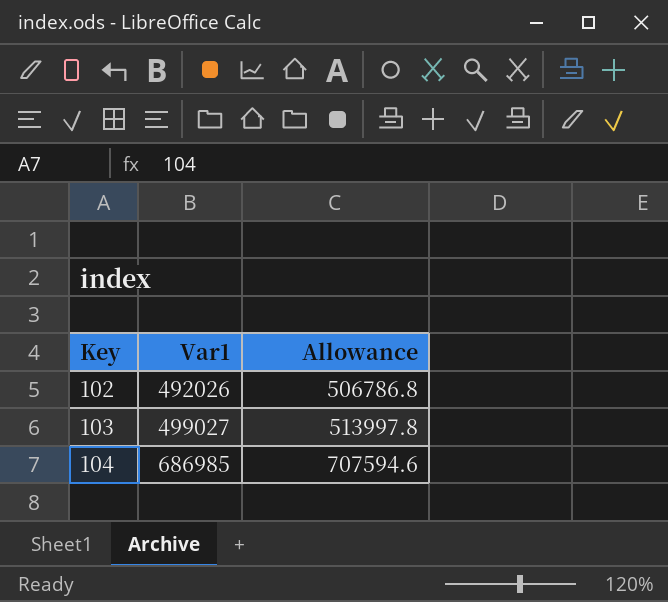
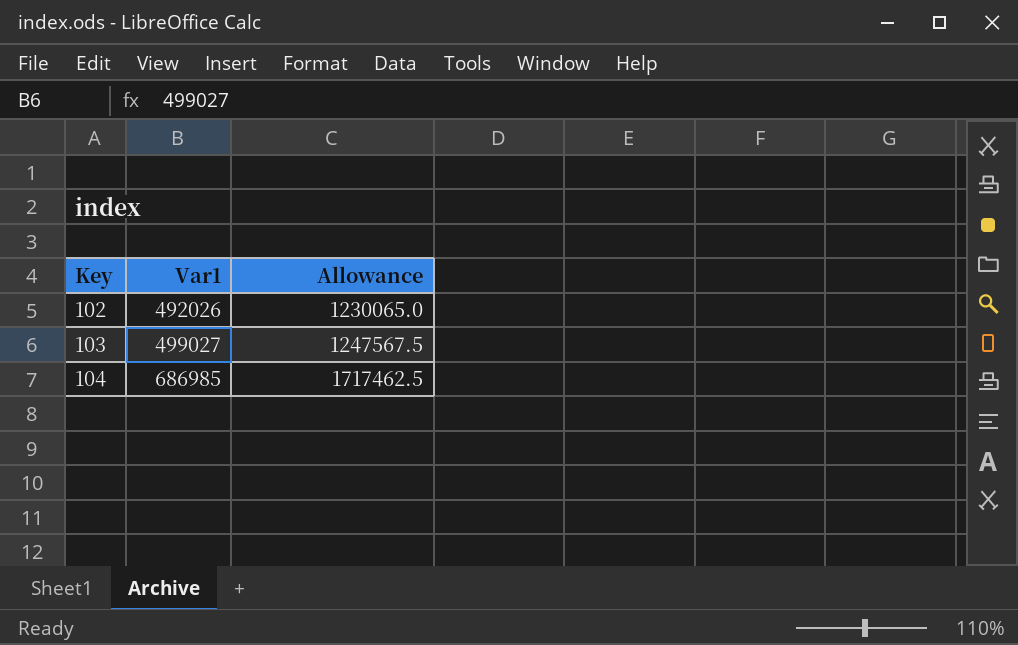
column Allowance | formula: [Var1] * 1.03 -> [Var1] * 2.5

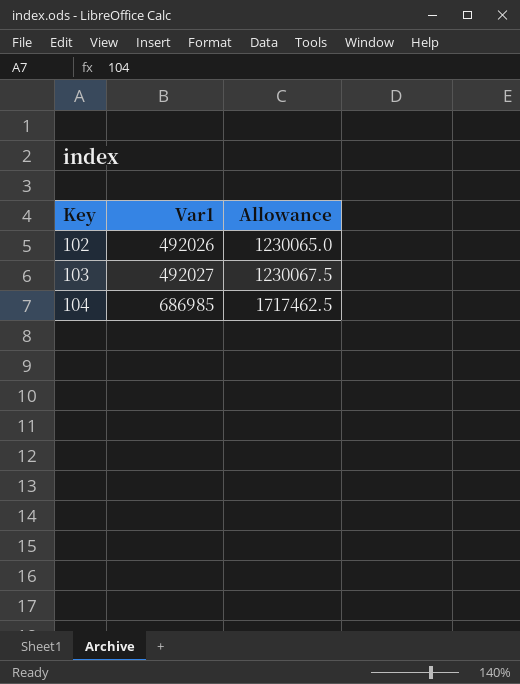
103 | Var1: 499027 -> 492027
103 | Allowance: 1247567.5 -> 1230067.5

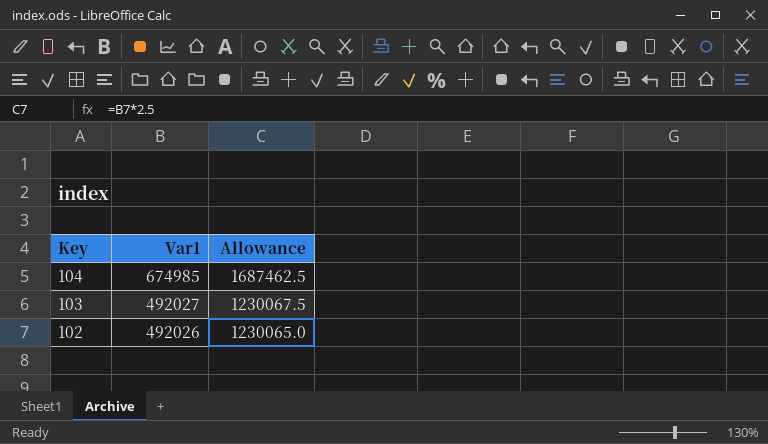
row order: Key ascending -> Key descending
104 | Var1: 686985 -> 674985
104 | Allowance: 1717462.5 -> 1687462.5

